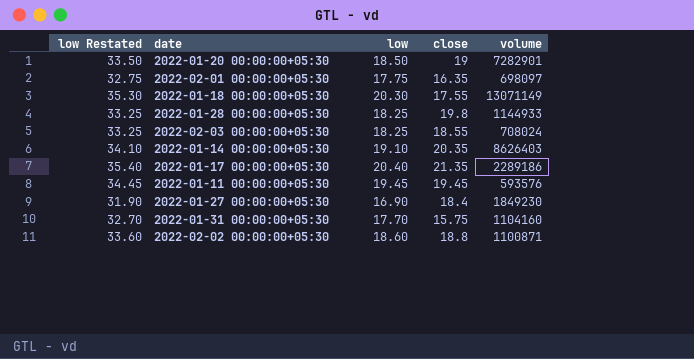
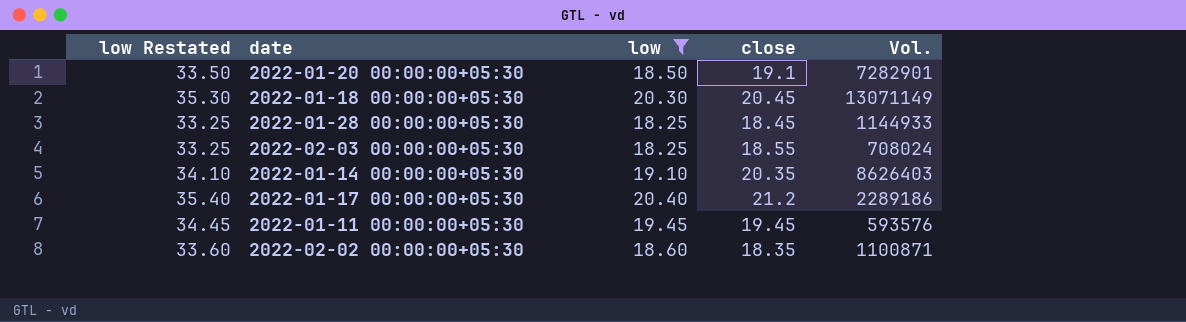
filter: none -> low >= 18.25
column name: volume -> Vol.
2022-01-20 00:00:00+05:30 | close: 19 -> 19.1
2022-01-18 00:00:00+05:30 | close: 17.55 -> 20.45
2022-01-28 00:00:00+05:30 | close: 19.8 -> 18.45
2022-01-17 00:00:00+05:30 | close: 21.35 -> 21.2
2022-02-02 00:00:00+05:30 | close: 18.8 -> 18.35

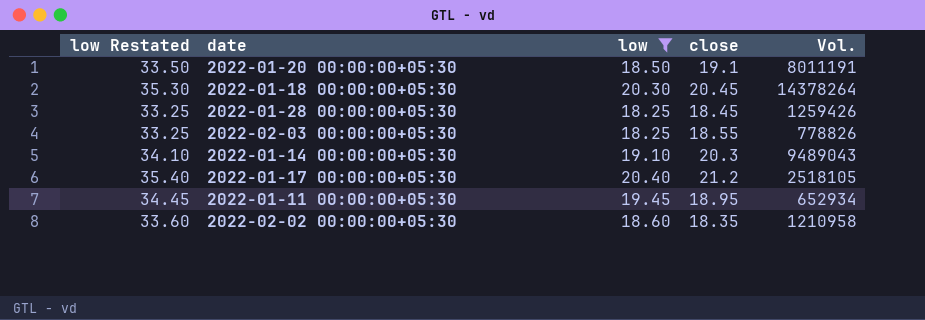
2022-01-20 00:00:00+05:30 | Vol.: 7282901 -> 8011191
2022-01-18 00:00:00+05:30 | Vol.: 13071149 -> 14378264
2022-01-28 00:00:00+05:30 | Vol.: 1144933 -> 1259426
2022-02-03 00:00:00+05:30 | Vol.: 708024 -> 778826
2022-01-14 00:00:00+05:30 | close: 20.35 -> 20.3
2022-01-14 00:00:00+05:30 | Vol.: 8626403 -> 9489043
2022-01-17 00:00:00+05:30 | Vol.: 2289186 -> 2518105
2022-01-11 00:00:00+05:30 | close: 19.45 -> 18.95
2022-01-11 00:00:00+05:30 | Vol.: 593576 -> 652934
2022-02-02 00:00:00+05:30 | Vol.: 1100871 -> 1210958

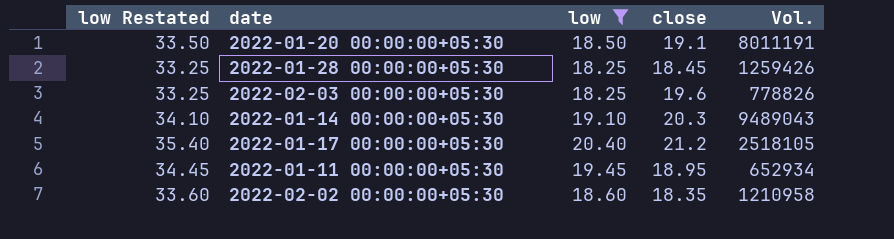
row 2022-01-18 00:00:00+05:30: 35.30 | 20.30 | 20.45 | 14378264 -> none
2022-02-03 00:00:00+05:30 | close: 18.55 -> 19.6

